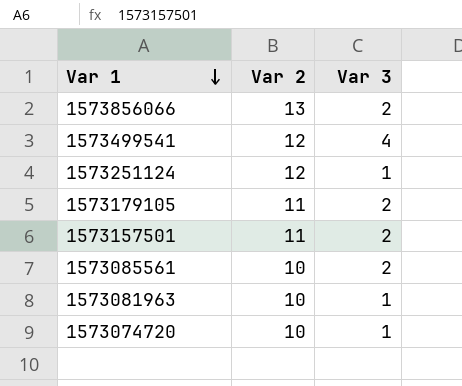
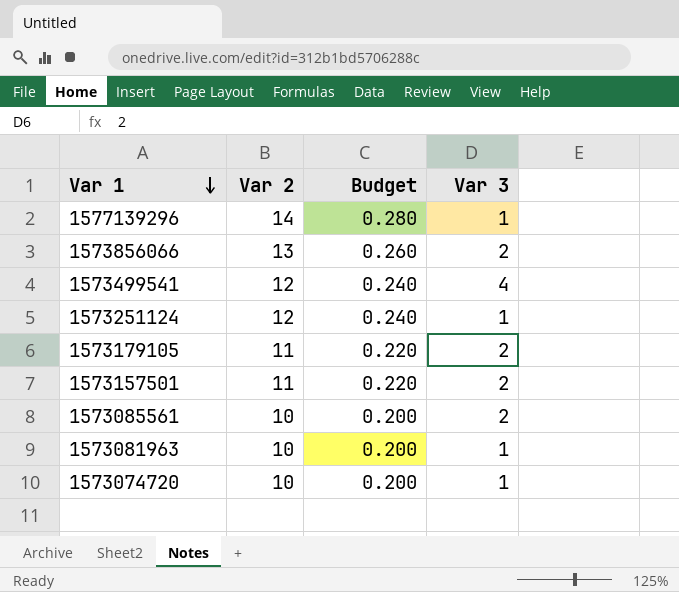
column Budget | formula: none -> [Var 2] * 0.02
row 1577139296: none -> 14 | 0.280 | 1

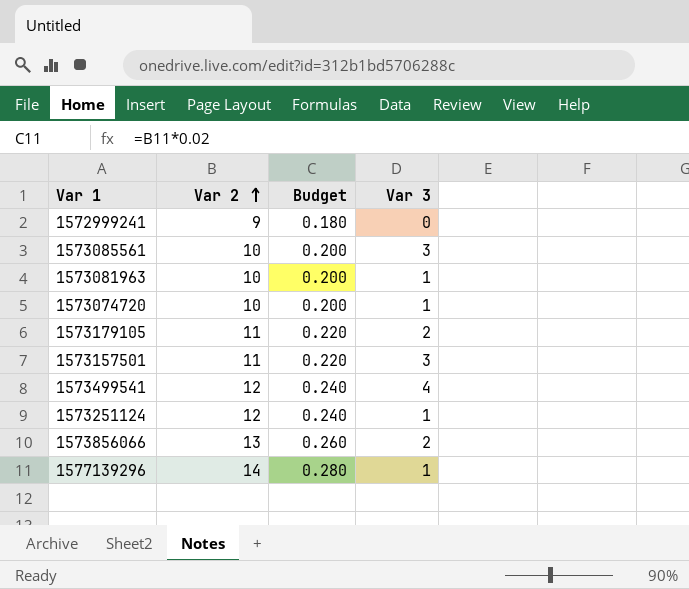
row order: Var 1 descending -> Var 2 ascending
row 1572999241: none -> 9 | 0.180 | 0
1573085561 | Var 3: 2 -> 3
1573157501 | Var 3: 2 -> 3

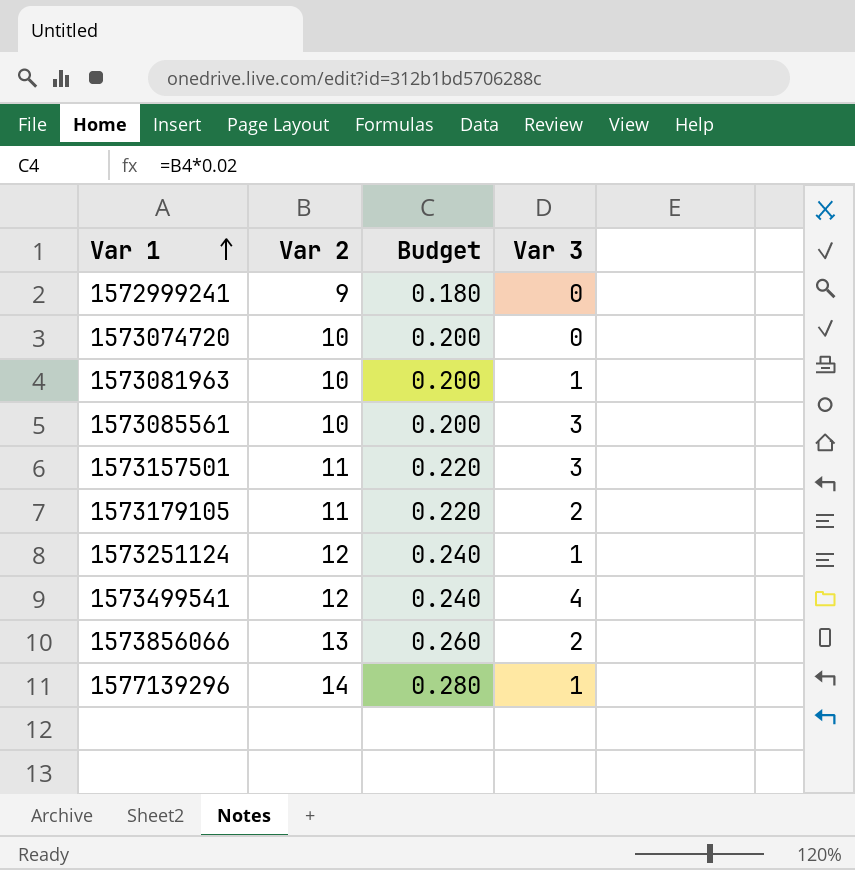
row order: Var 2 ascending -> Var 1 ascending
1573074720 | Var 3: 1 -> 0

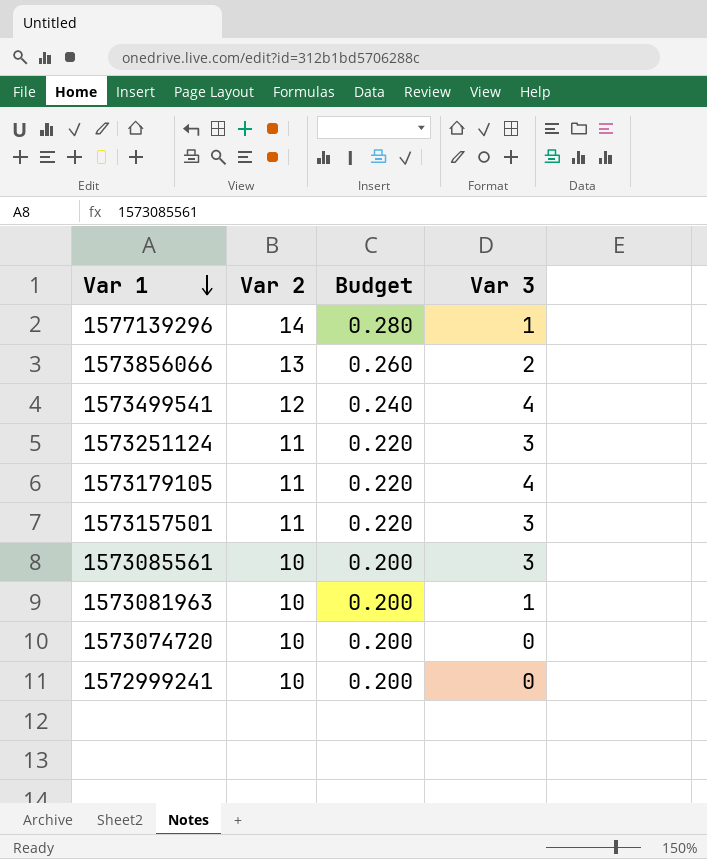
row order: Var 1 ascending -> Var 1 descending
1573251124 | Var 2: 12 -> 11
1573251124 | Budget: 0.240 -> 0.220
1573251124 | Var 3: 1 -> 3
1573179105 | Var 3: 2 -> 4
1572999241 | Var 2: 9 -> 10
1572999241 | Budget: 0.180 -> 0.200

